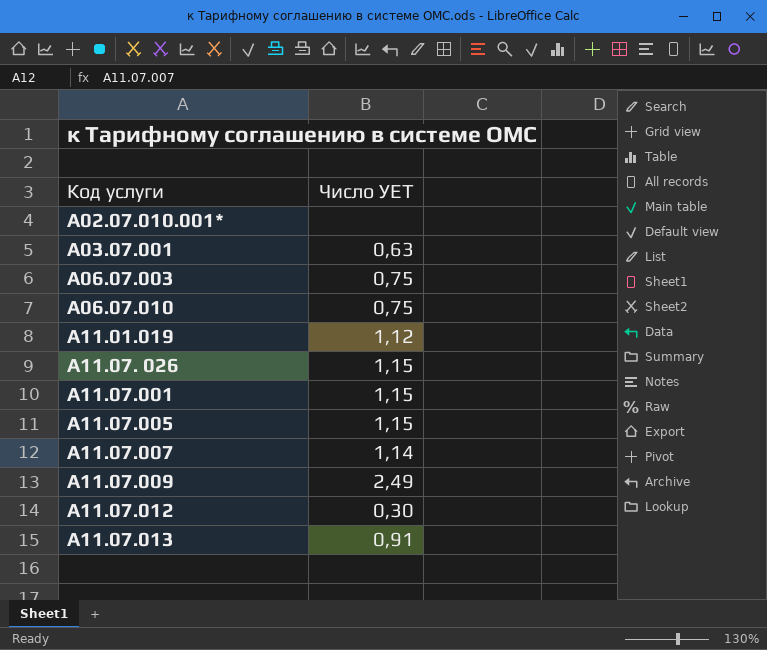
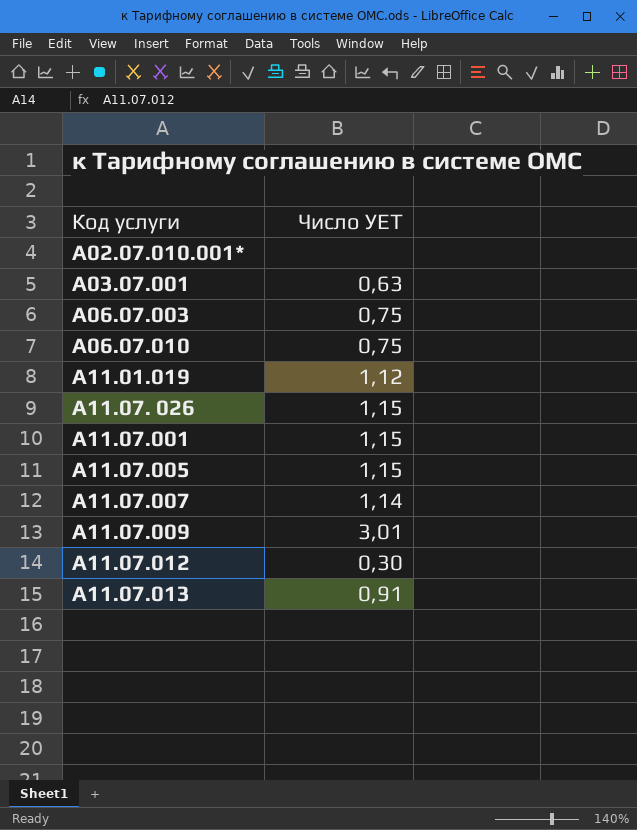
A11.07.009 | Число УЕТ: 2,49 -> 3,01

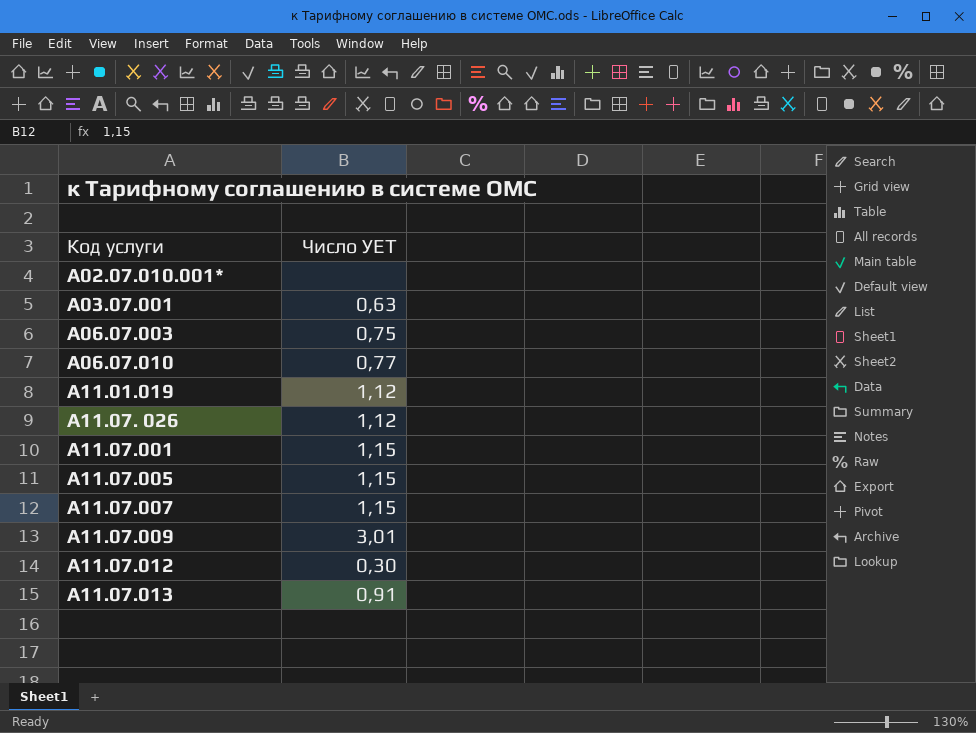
A06.07.010 | Число УЕТ: 0,75 -> 0,77
A11.07. 026 | Число УЕТ: 1,15 -> 1,12
A11.07.007 | Число УЕТ: 1,14 -> 1,15

